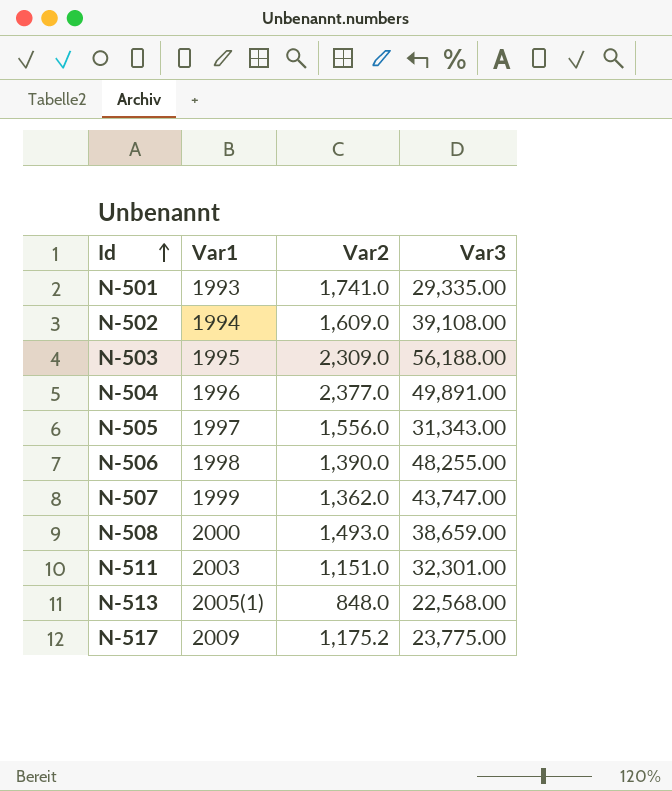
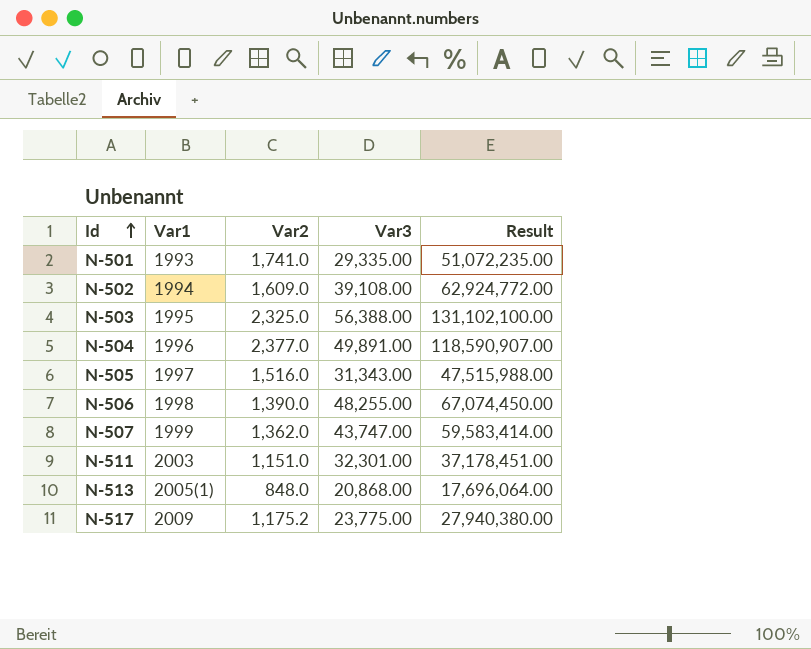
column Result | formula: none -> [Var2] * [Var3]
row N-508: 2000 | 1,493.0 | 38,659.00 -> none
N-503 | Var2: 2,309.0 -> 2,325.0
N-503 | Var3: 56,188.00 -> 56,388.00
N-505 | Var2: 1,556.0 -> 1,516.0
N-513 | Var3: 22,568.00 -> 20,868.00

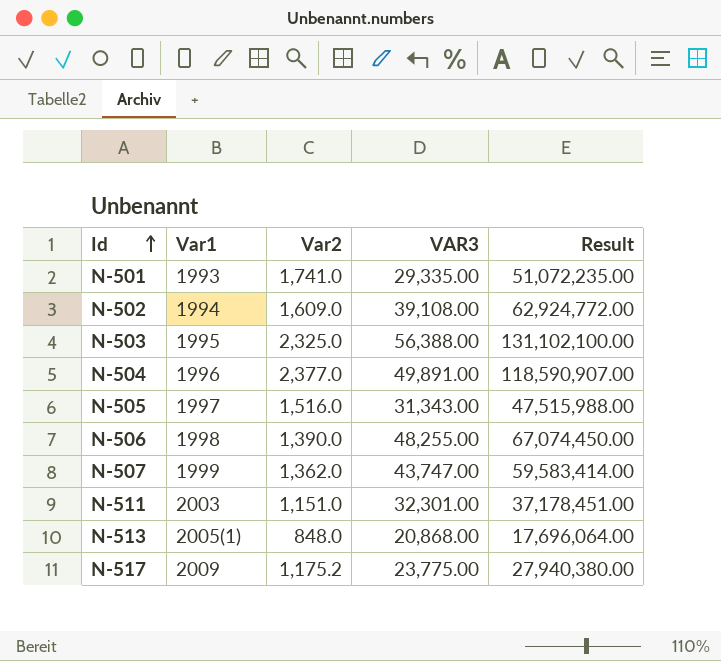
column name: Var3 -> VAR3

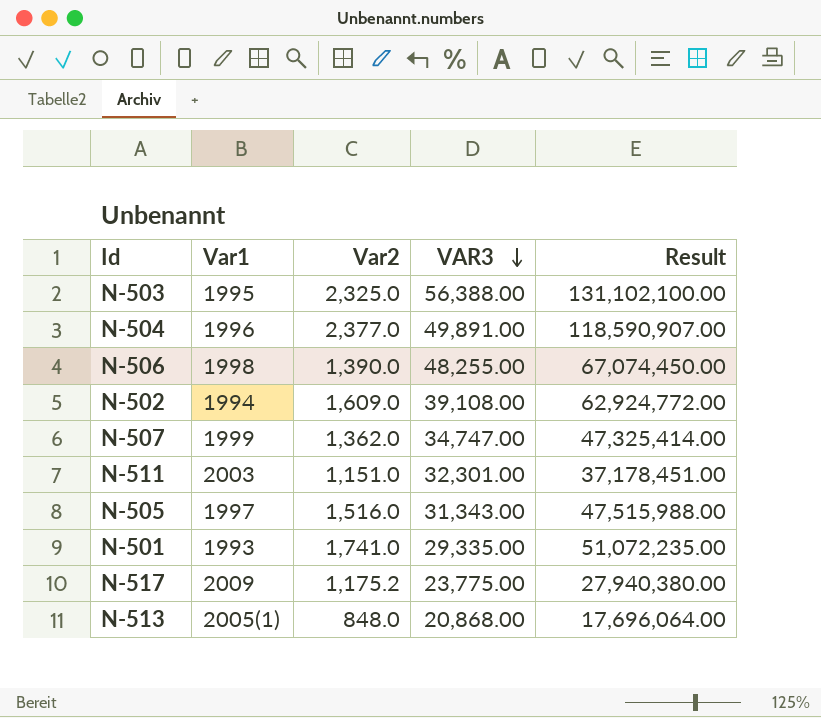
row order: Id ascending -> VAR3 descending
N-507 | VAR3: 43,747.00 -> 34,747.00
N-507 | Result: 59,583,414.00 -> 47,325,414.00

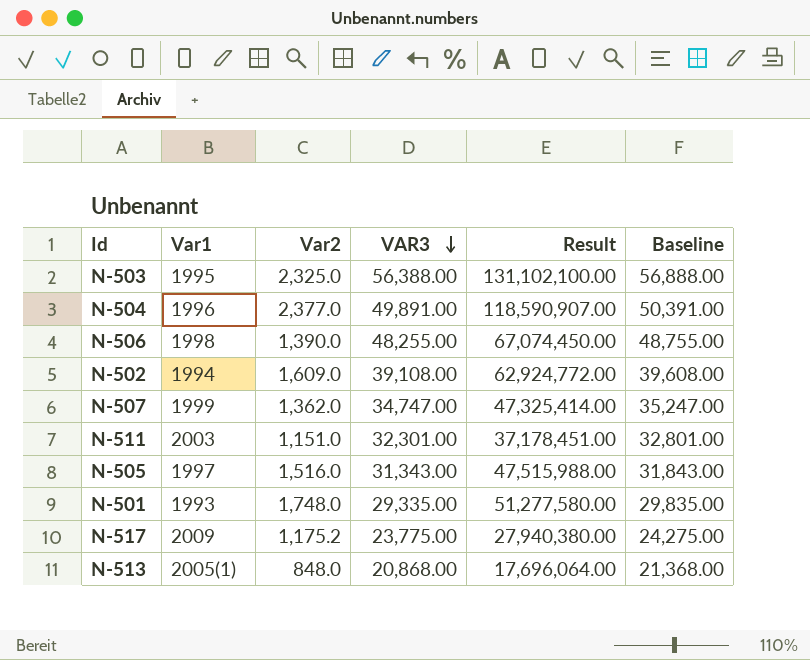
column Baseline | formula: none -> [VAR3] + 500
N-501 | Var2: 1,741.0 -> 1,748.0
N-501 | Result: 51,072,235.00 -> 51,277,580.00

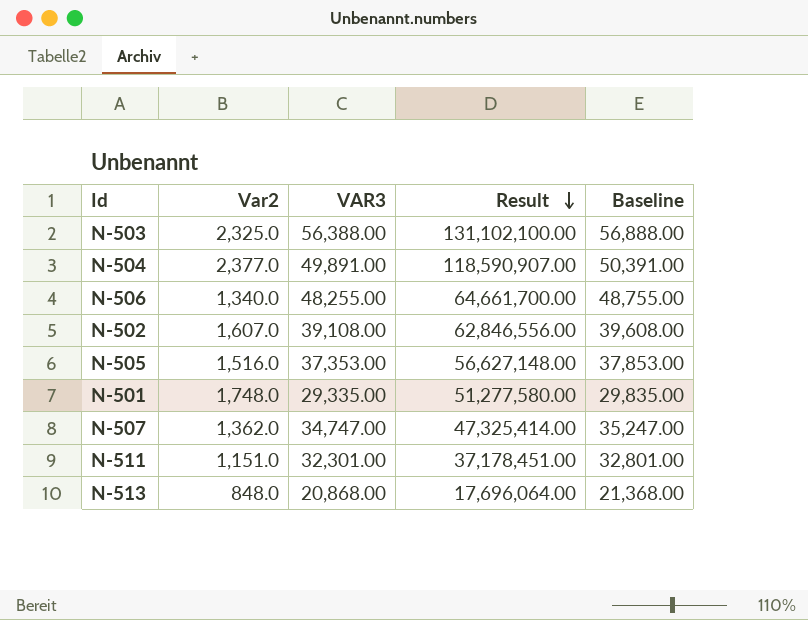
row order: VAR3 descending -> Result descending
column Var1 | position: 2 -> none
row N-517: 2009 | 1,175.2 | 23,775.00 | 27,940,380.00 | 24,275.00 -> none
N-506 | Var2: 1,390.0 -> 1,340.0
N-506 | Result: 67,074,450.00 -> 64,661,700.00
N-502 | Var2: 1,609.0 -> 1,607.0
N-502 | Result: 62,924,772.00 -> 62,846,556.00
N-505 | VAR3: 31,343.00 -> 37,353.00
N-505 | Result: 47,515,988.00 -> 56,627,148.00
N-505 | Baseline: 31,843.00 -> 37,853.00

